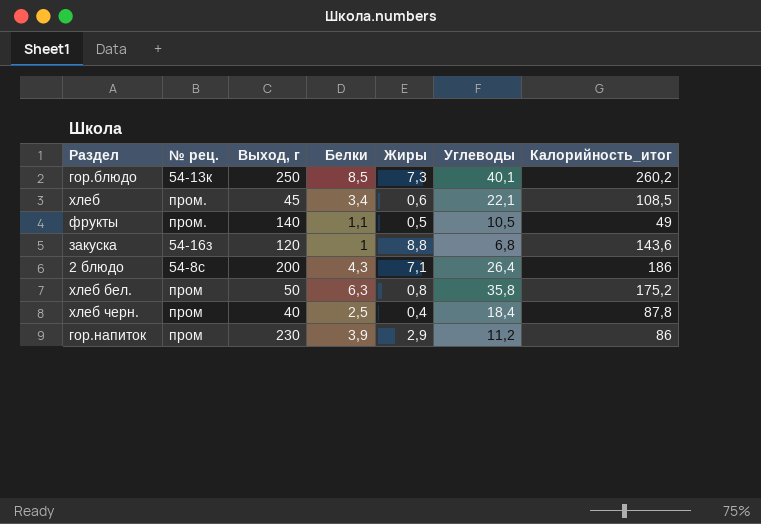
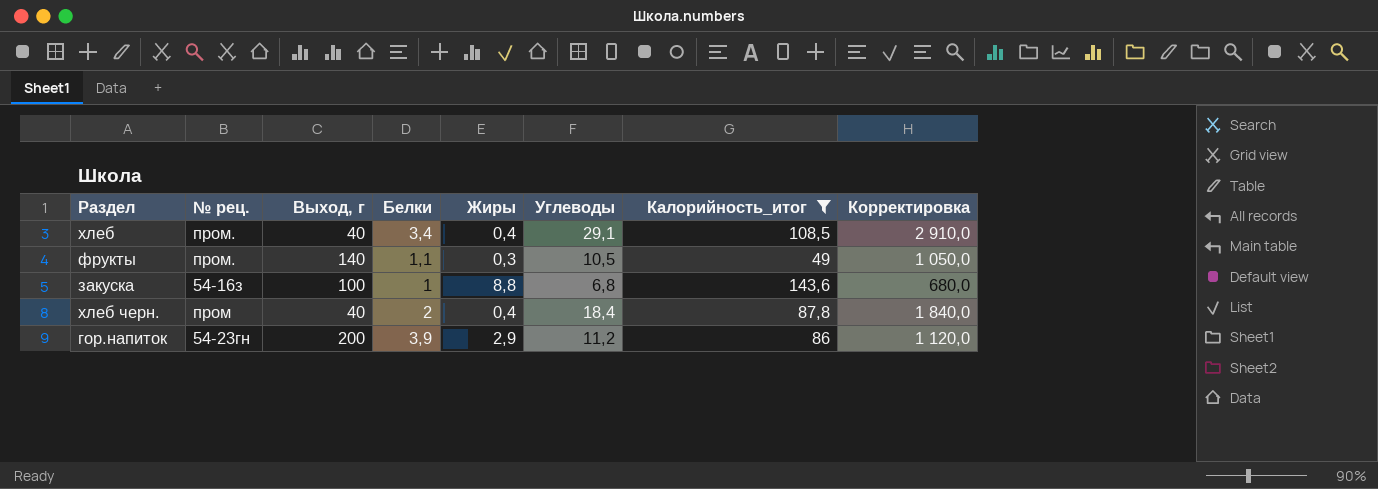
filter: none -> Калорийность_итог <= 143,6
column Корректировка | formula: none -> [Углеводы] * 100
хлеб | Выход, г: 45 -> 40
хлеб | Жиры: 0,6 -> 0,4
хлеб | Углеводы: 22,1 -> 29,1
фрукты | Жиры: 0,5 -> 0,3
закуска | Выход, г: 120 -> 100
хлеб черн. | Белки: 2,5 -> 2
гор.напиток | № рец.: пром -> 54-23гн
гор.напиток | Выход, г: 230 -> 200

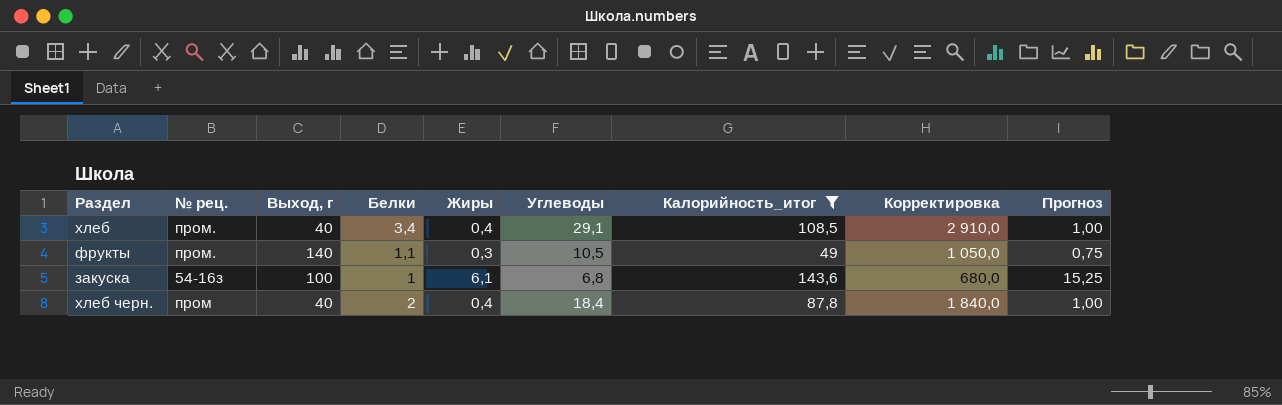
column Прогноз | formula: none -> [Жиры] * 2,5
row гор.напиток: 54-23гн | 200 | 3,9 | 2,9 | 11,2 | 86 | 1 120,0 -> none
закуска | Жиры: 8,8 -> 6,1

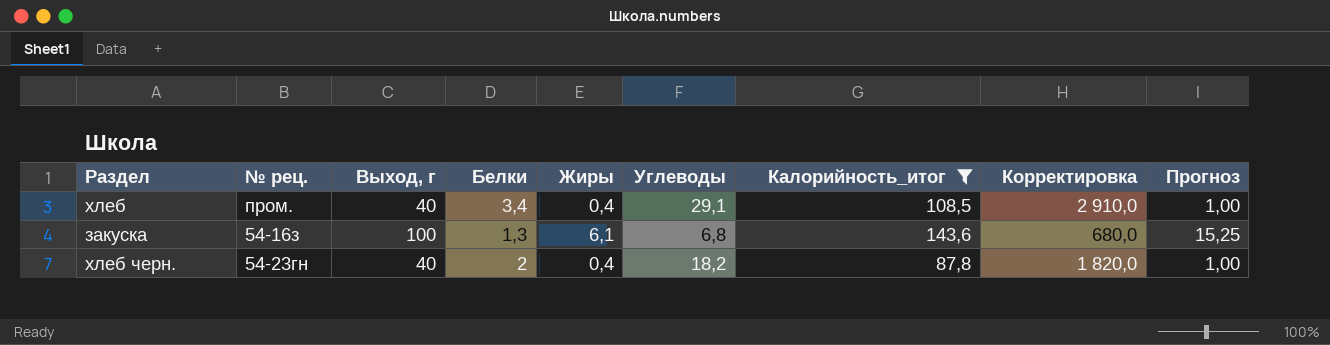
row фрукты: пром. | 140 | 1,1 | 0,3 | 10,5 | 49 | 1 050,0 | 0,75 -> none
закуска | Белки: 1 -> 1,3
хлеб черн. | № рец.: пром -> 54-23гн
хлеб черн. | Углеводы: 18,4 -> 18,2
хлеб черн. | Корректировка: 1 840,0 -> 1 820,0

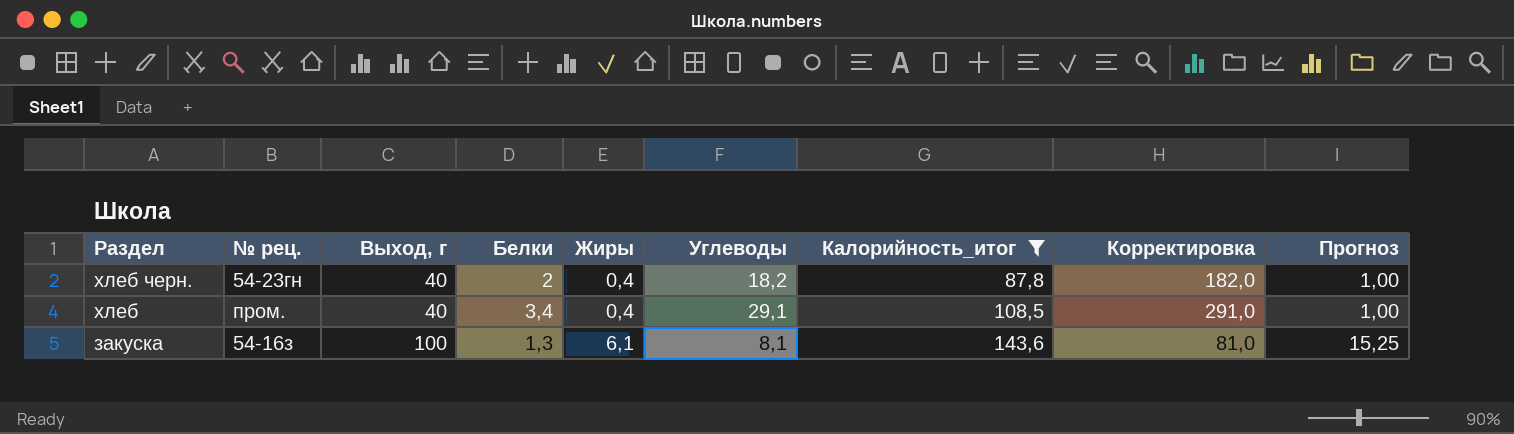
row order: none -> Раздел descending
column Корректировка | formula: [Углеводы] * 100 -> [Углеводы] * 10
закуска | Углеводы: 6,8 -> 8,1

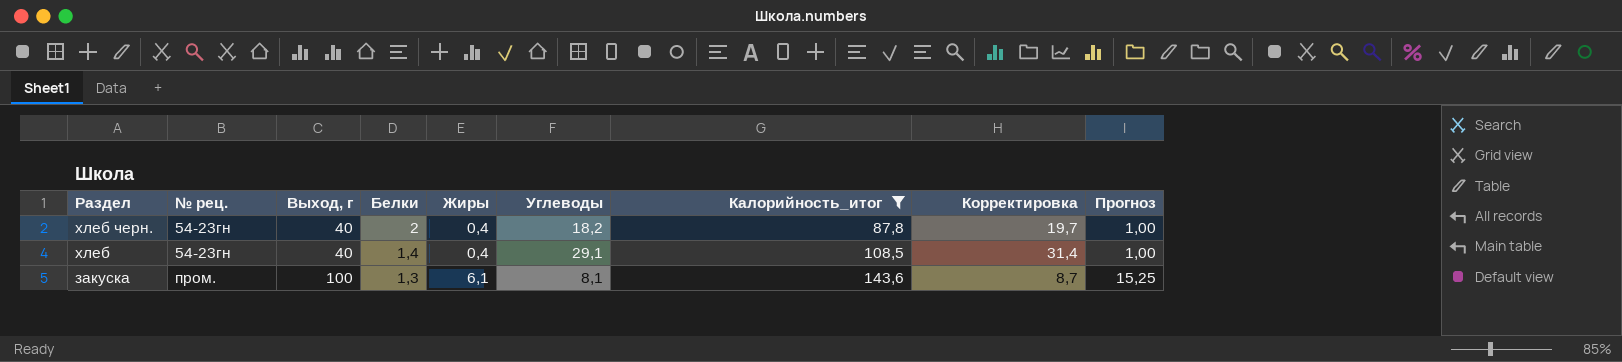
column Корректировка | formula: [Углеводы] * 10 -> [Углеводы] * 1,08
хлеб | № рец.: пром. -> 54-23гн
хлеб | Белки: 3,4 -> 1,4
закуска | № рец.: 54-16з -> пром.

